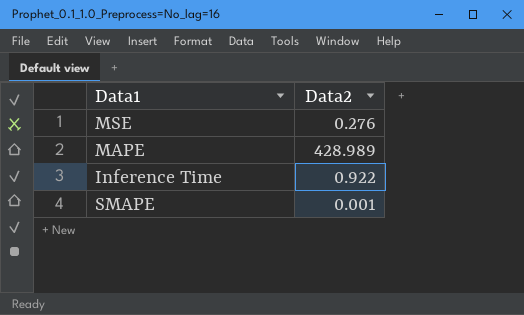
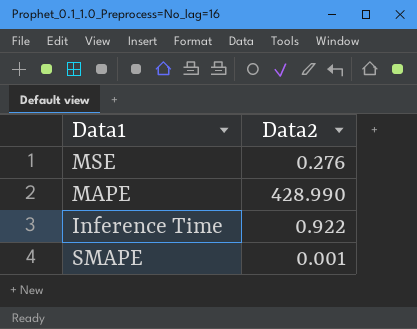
MAPE | Data2: 428.989 -> 428.990

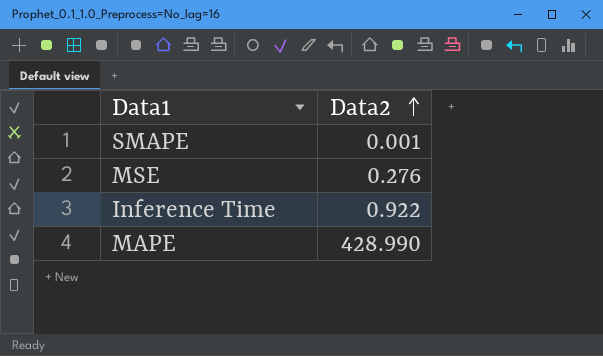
row order: none -> Data2 ascending

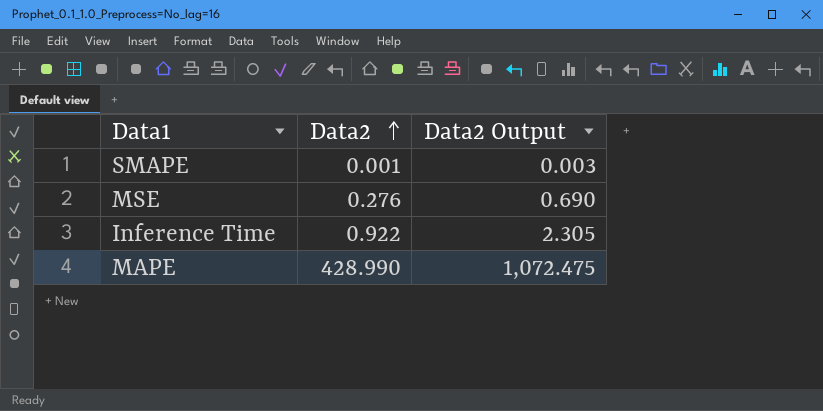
column Data2 Output | formula: none -> [Data2] * 2.5

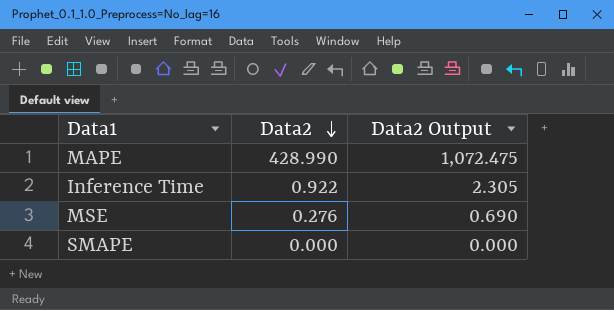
row order: Data2 ascending -> Data2 descending
SMAPE | Data2: 0.001 -> 0.000
SMAPE | Data2 Output: 0.003 -> 0.000

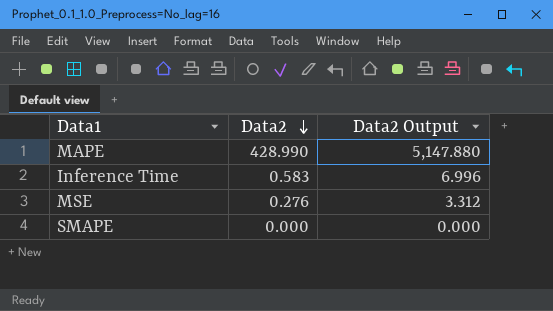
column Data2 Output | formula: [Data2] * 2.5 -> [Data2] * 12
Inference Time | Data2: 0.922 -> 0.583

